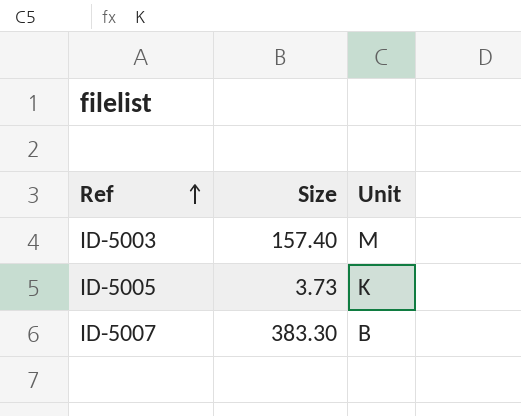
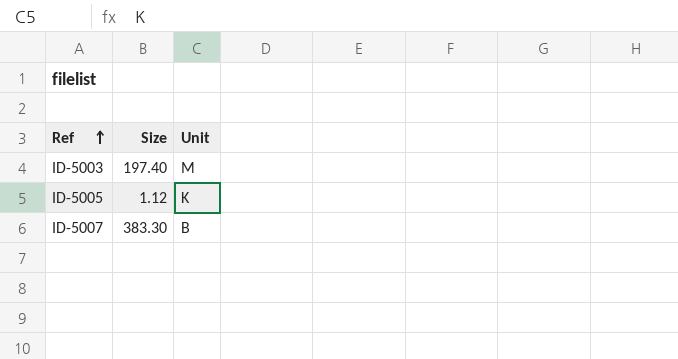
ID-5003 | Size: 157.40 -> 197.40
ID-5005 | Size: 3.73 -> 1.12

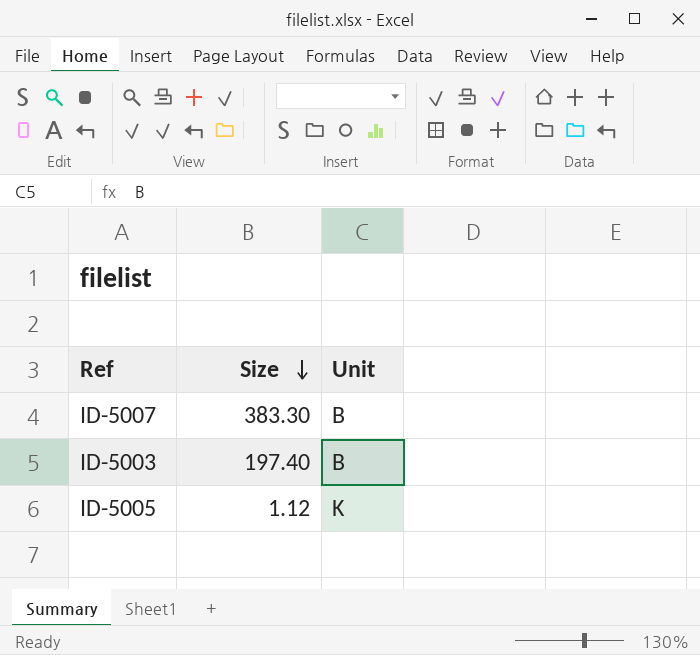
row order: Ref ascending -> Size descending
ID-5003 | Unit: M -> B

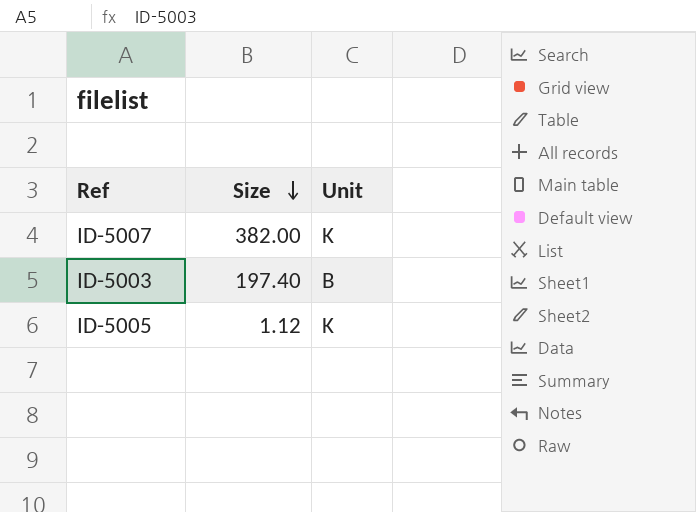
ID-5007 | Size: 383.30 -> 382.00
ID-5007 | Unit: B -> K

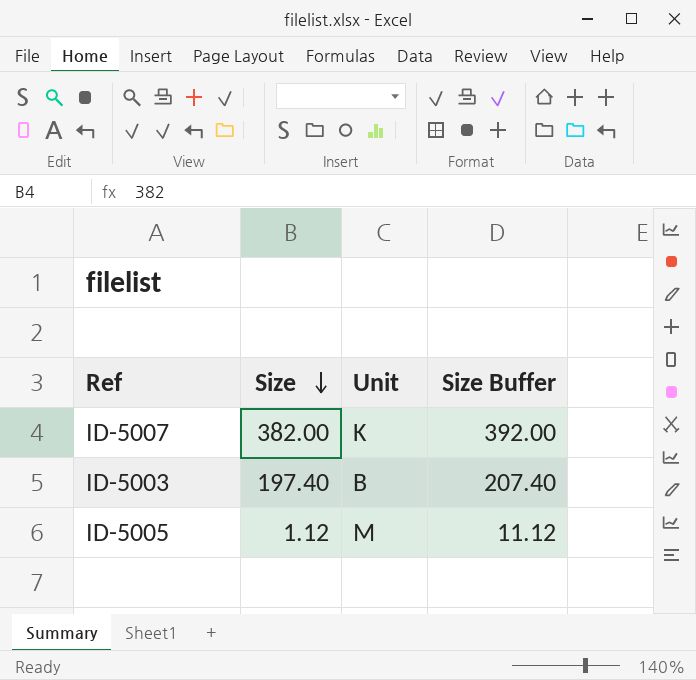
column Size Buffer | formula: none -> [Size] + 10
ID-5005 | Unit: K -> M

